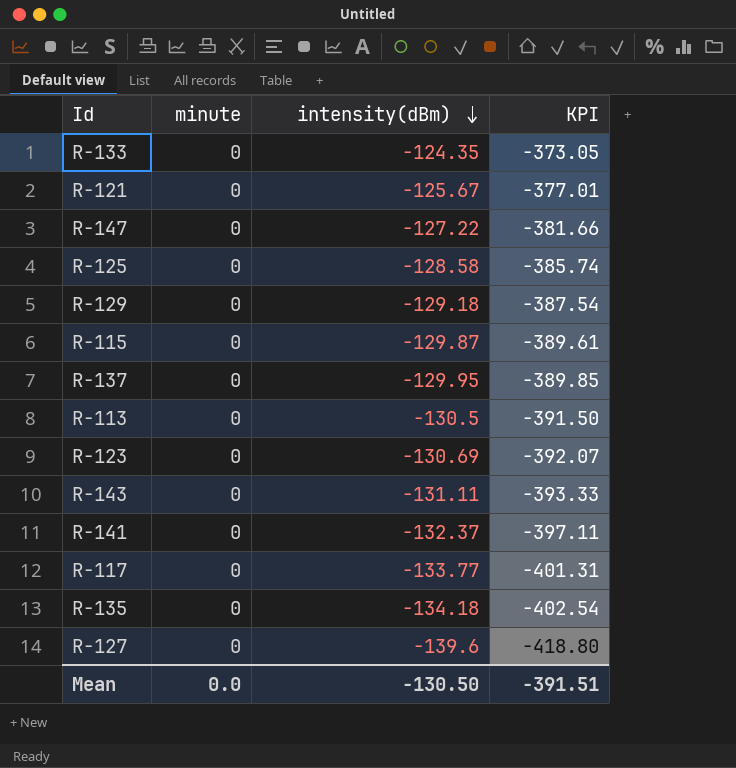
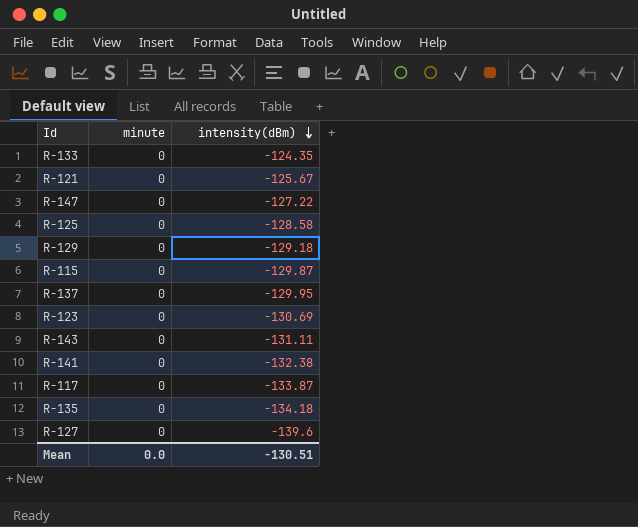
column KPI | formula: [intensity(dBm)] * 3 -> none
row R-113: 0 | -130.5 | -391.50 -> none
R-141 | intensity(dBm): -132.37 -> -132.38
R-117 | intensity(dBm): -133.77 -> -133.87
Mean | intensity(dBm): -130.50 -> -130.51

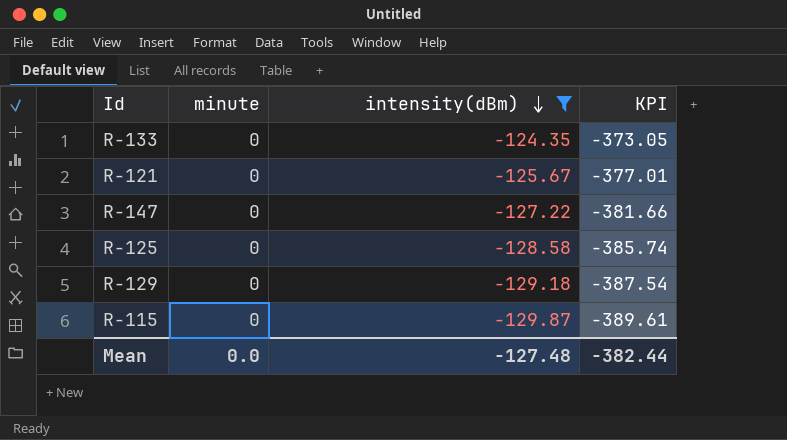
filter: none -> intensity(dBm) >= -129.87
column KPI | formula: none -> [intensity(dBm)] * 3
Mean | intensity(dBm): -130.51 -> -127.48

